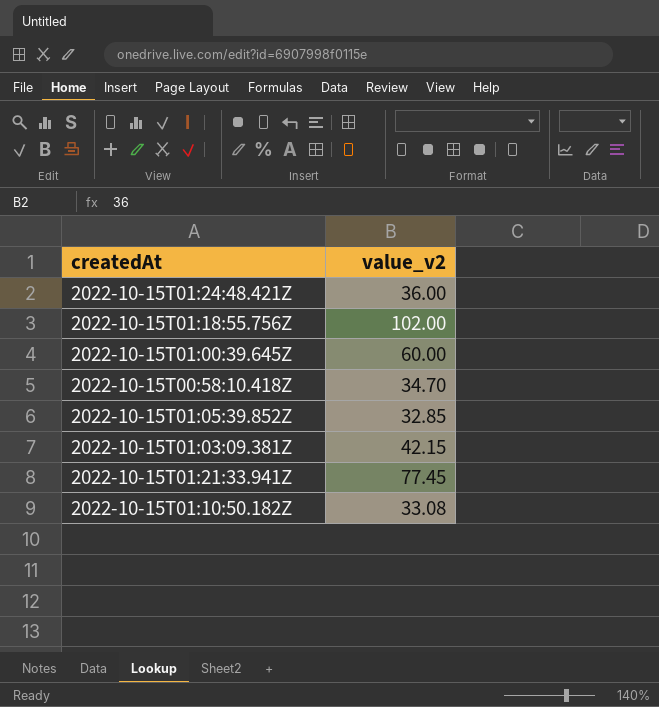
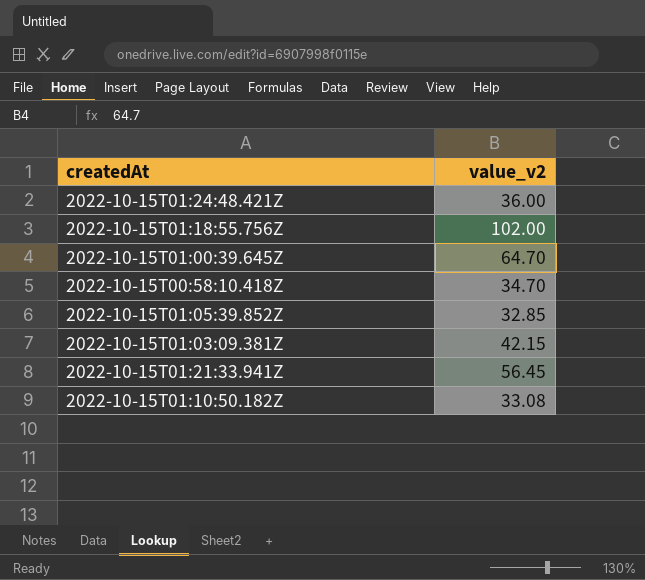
2022-10-15T01:00:39.645Z | value_v2: 60.00 -> 64.70
2022-10-15T01:21:33.941Z | value_v2: 77.45 -> 56.45

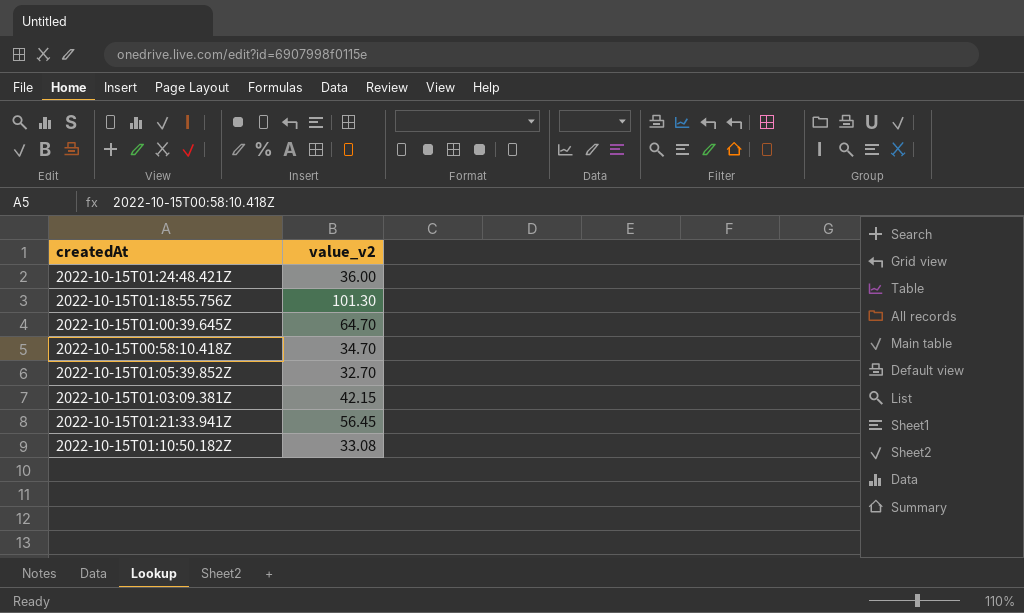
2022-10-15T01:18:55.756Z | value_v2: 102.00 -> 101.30
2022-10-15T01:05:39.852Z | value_v2: 32.85 -> 32.70

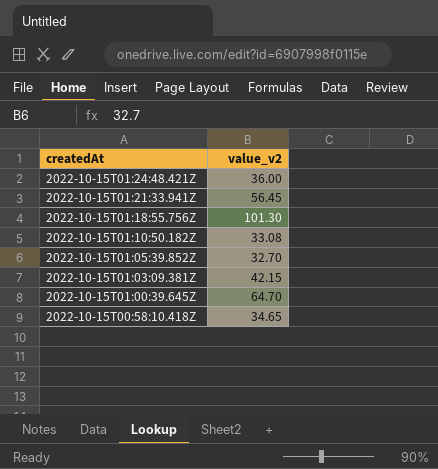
row order: none -> createdAt descending
2022-10-15T00:58:10.418Z | value_v2: 34.70 -> 34.65

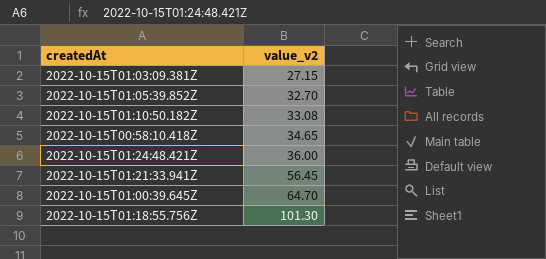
row order: createdAt descending -> value_v2 ascending
2022-10-15T01:03:09.381Z | value_v2: 42.15 -> 27.15

